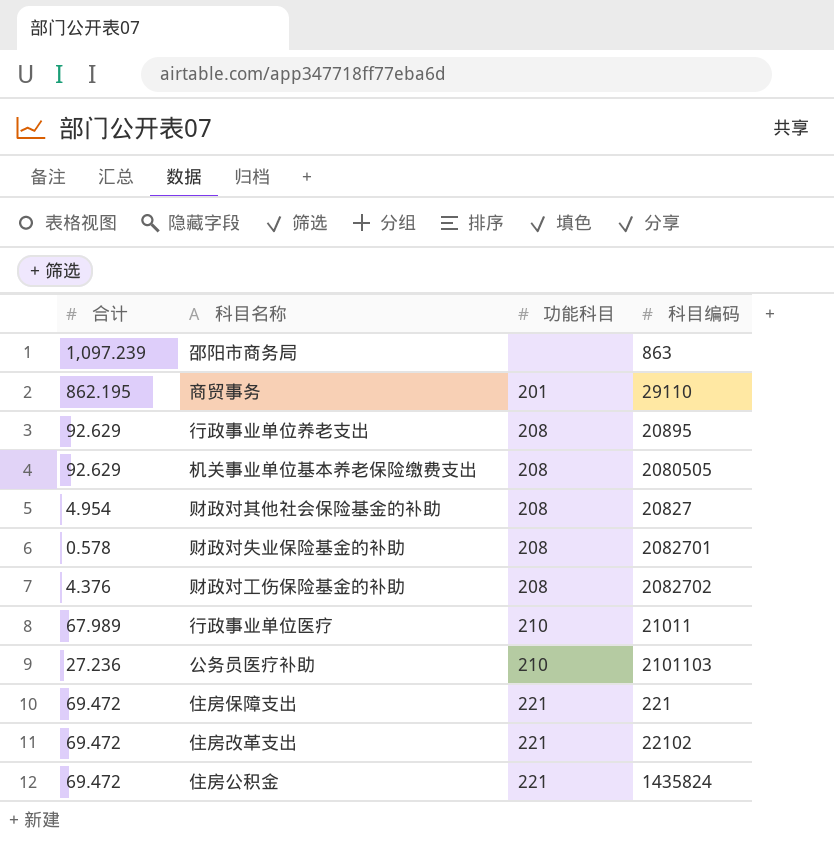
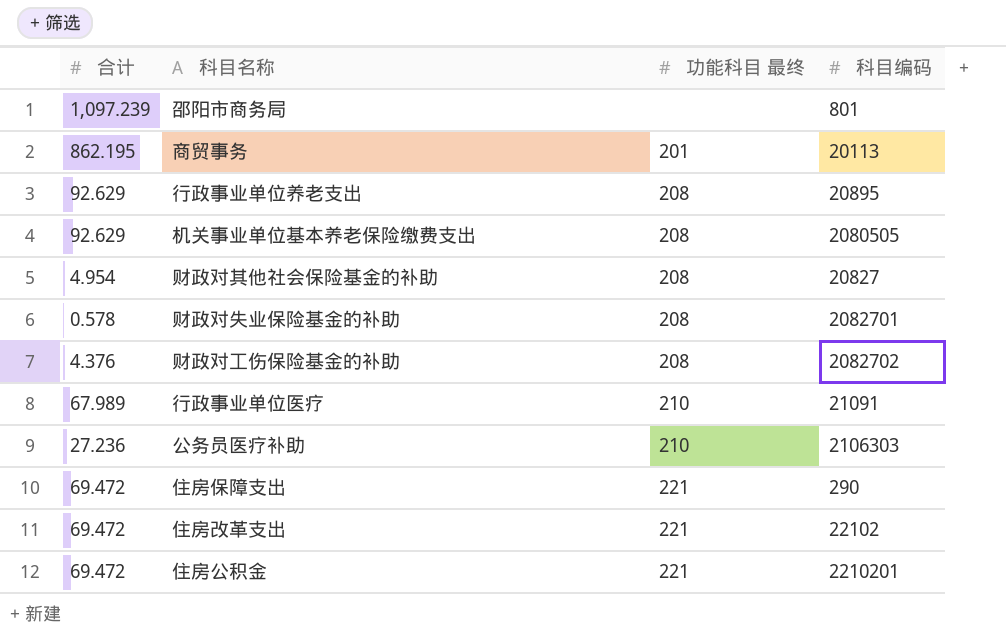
column name: 功能科目 -> 功能科目 最终
邵阳市商务局 | 科目编码: 863 -> 801
商贸事务 | 科目编码: 29110 -> 20113
行政事业单位医疗 | 科目编码: 21011 -> 21091
公务员医疗补助 | 科目编码: 2101103 -> 2106303
住房保障支出 | 科目编码: 221 -> 290
住房公积金 | 科目编码: 1435824 -> 2210201

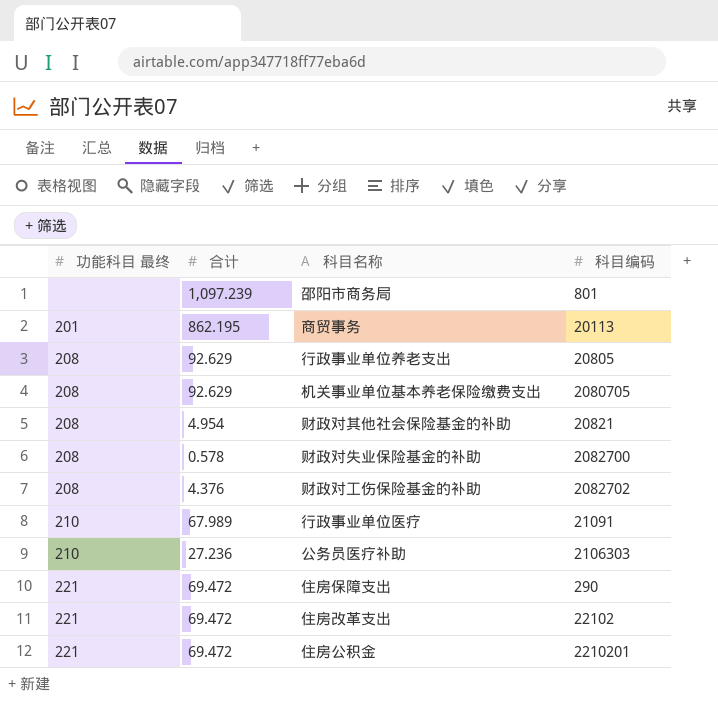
column 功能科目 最终 | position: 3 -> 1
行政事业单位养老支出 | 科目编码: 20895 -> 20805
机关事业单位基本养老保险缴费支出 | 科目编码: 2080505 -> 2080705
财政对其他社会保险基金的补助 | 科目编码: 20827 -> 20821
财政对失业保险基金的补助 | 科目编码: 2082701 -> 2082700

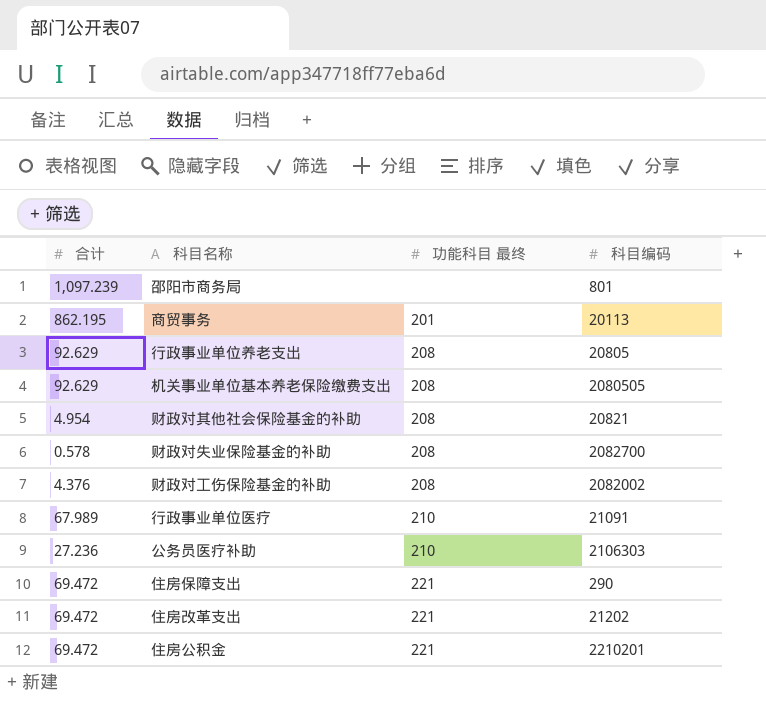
column 功能科目 最终 | position: 1 -> 3
机关事业单位基本养老保险缴费支出 | 科目编码: 2080705 -> 2080505
财政对工伤保险基金的补助 | 科目编码: 2082702 -> 2082002
住房改革支出 | 科目编码: 22102 -> 21202

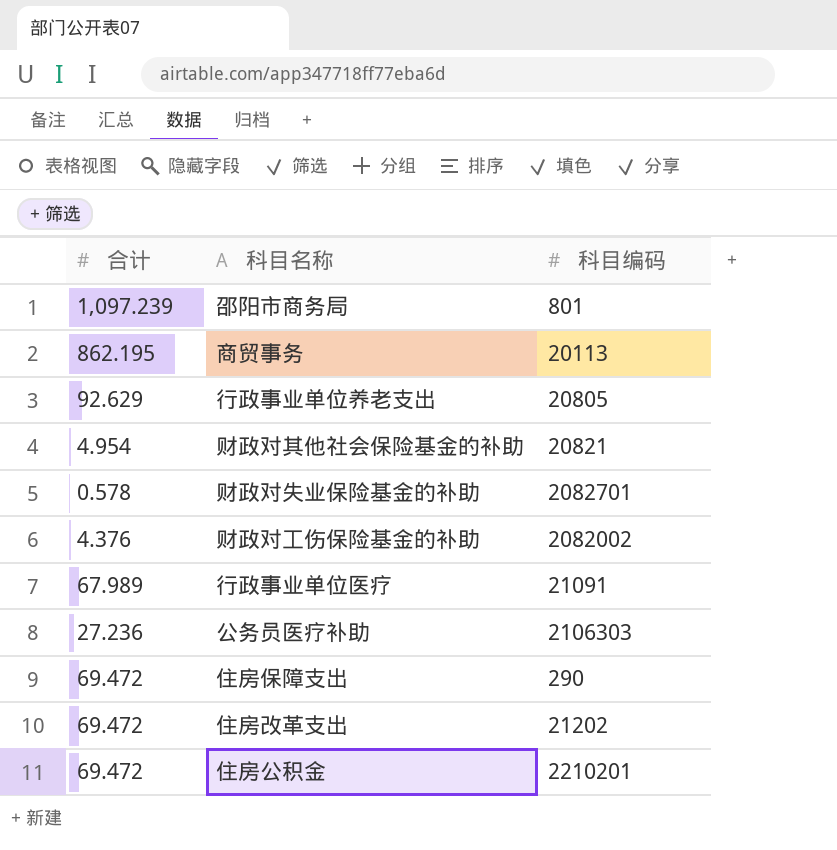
column 功能科目 最终 | position: 3 -> none
row 机关事业单位基本养老保险缴费支出: 92.629 | 208 | 2080505 -> none
财政对失业保险基金的补助 | 科目编码: 2082700 -> 2082701

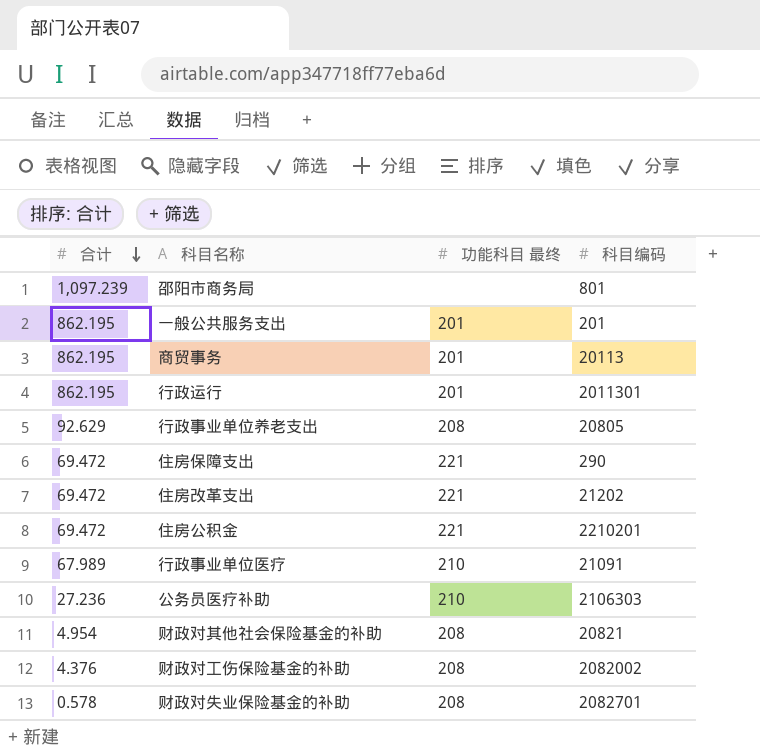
row order: none -> 合计 descending
column 功能科目 最终 | position: none -> 3
row 一般公共服务支出: none -> 862.195 | 201 | 201
row 行政运行: none -> 862.195 | 201 | 2011301

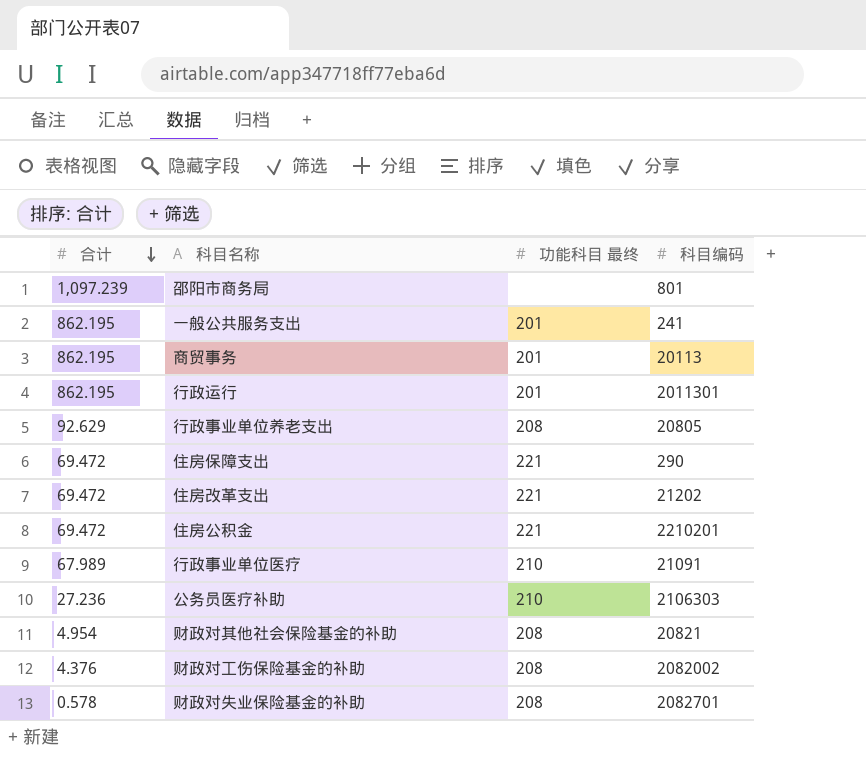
一般公共服务支出 | 科目编码: 201 -> 241

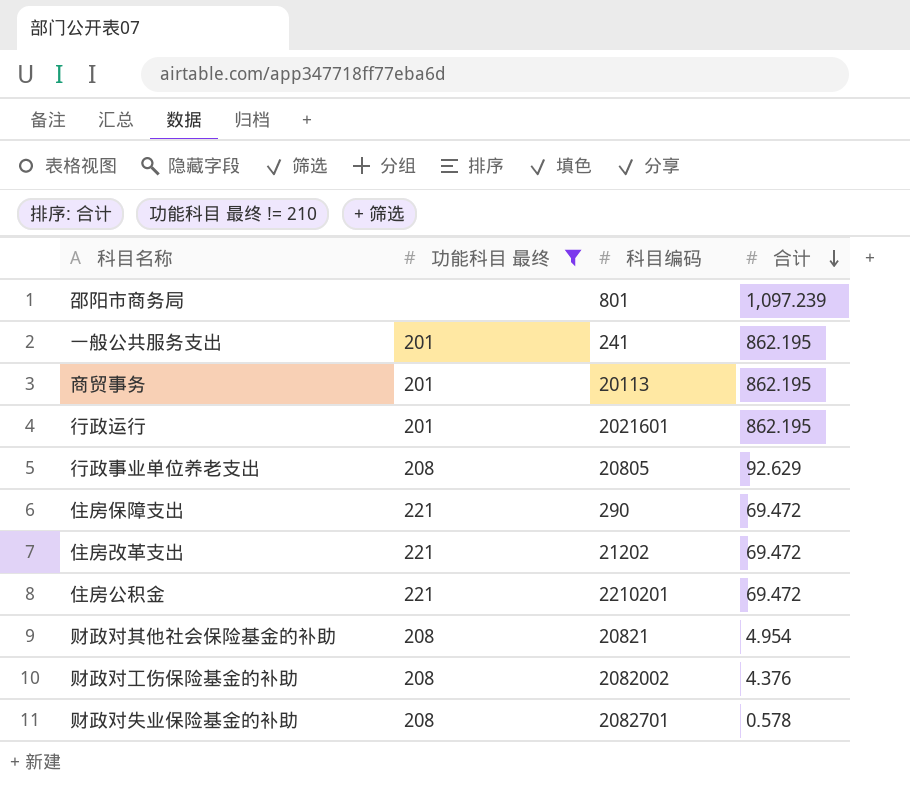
filter: none -> 功能科目 最终 != 210
column 合计 | position: 1 -> 4
行政运行 | 科目编码: 2011301 -> 2021601

